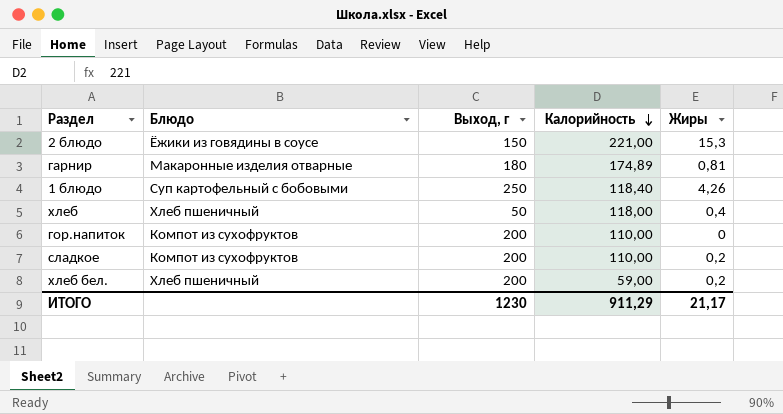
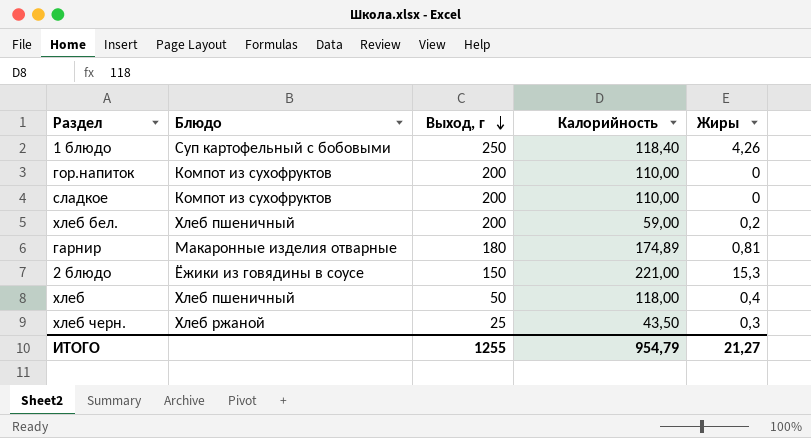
row order: Калорийность descending -> Выход, г descending
сладкое | Жиры: 0,2 -> 0
row хлеб черн.: none -> Хлеб ржаной | 25 | 43,50 | 0,3
ИТОГО | Выход, г: 1230 -> 1255
ИТОГО | Калорийность: 911,29 -> 954,79
ИТОГО | Жиры: 21,17 -> 21,27

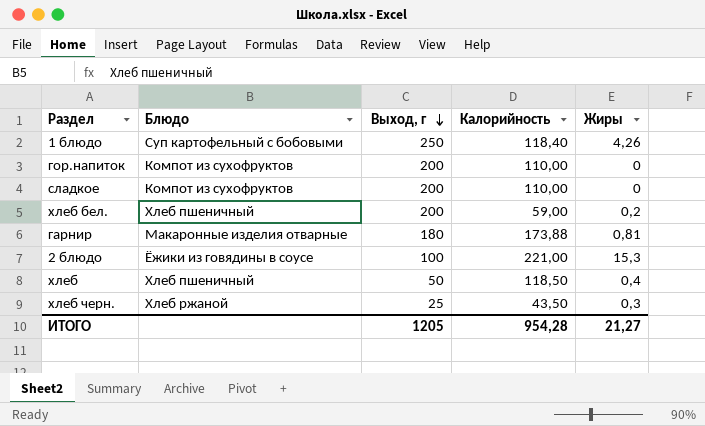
гарнир | Калорийность: 174,89 -> 173,88
2 блюдо | Выход, г: 150 -> 100
хлеб | Калорийность: 118,00 -> 118,50
ИТОГО | Выход, г: 1255 -> 1205
ИТОГО | Калорийность: 954,79 -> 954,28

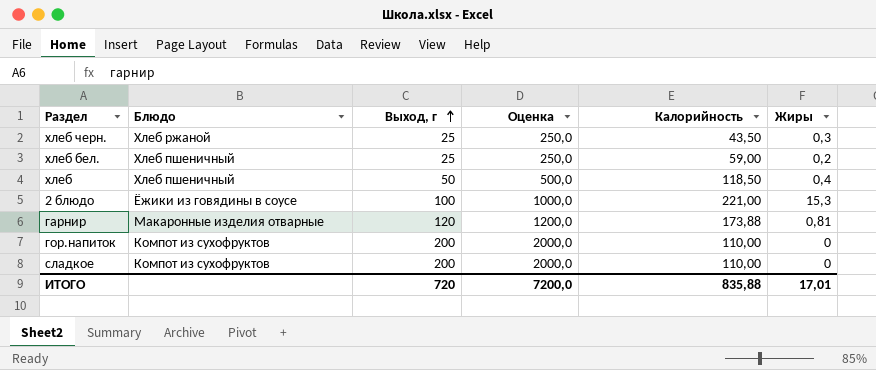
row order: Выход, г descending -> Выход, г ascending
column Оценка | formula: none -> [Выход, г] * 10
row 1 блюдо: Суп картофельный с бобовыми | 250 | 118,40 | 4,26 -> none
хлеб бел. | Выход, г: 200 -> 25
гарнир | Выход, г: 180 -> 120
ИТОГО | Выход, г: 1205 -> 720
ИТОГО | Калорийность: 954,28 -> 835,88
ИТОГО | Жиры: 21,27 -> 17,01

